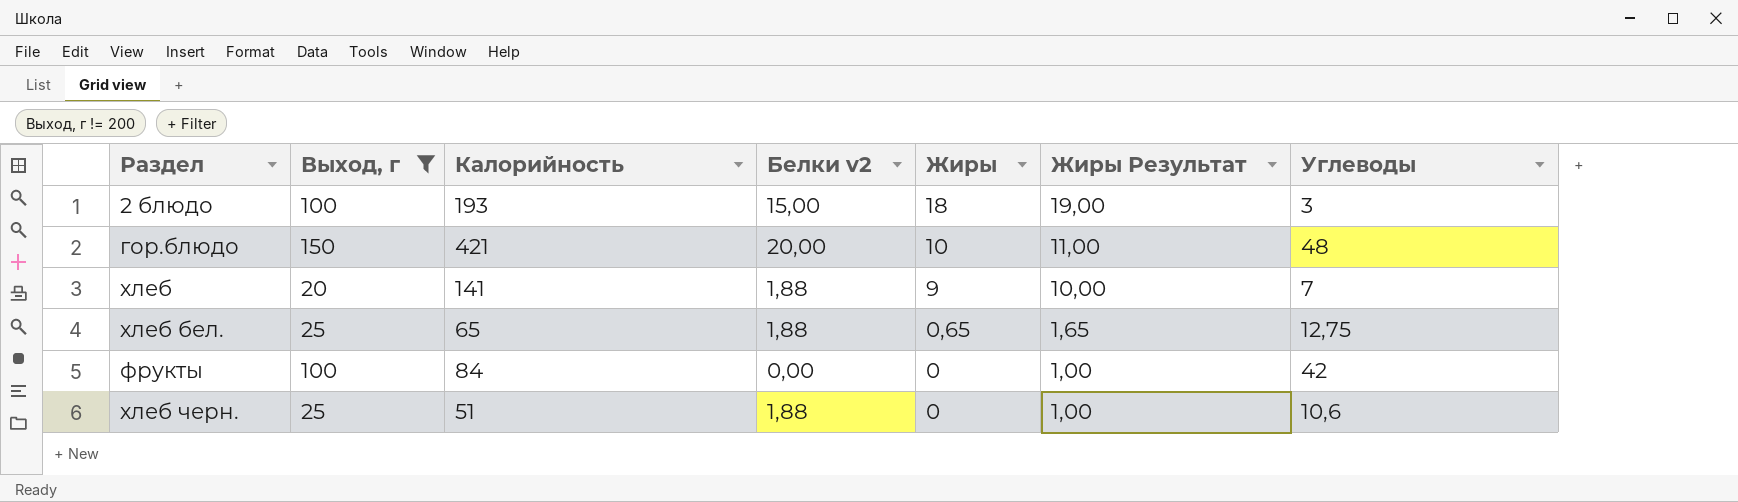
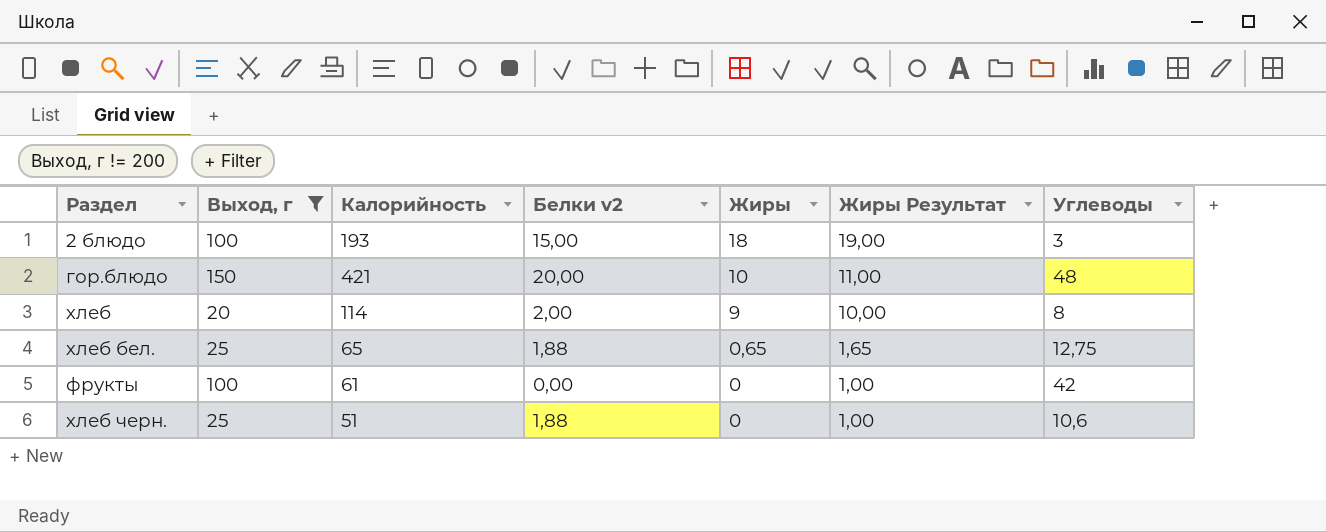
хлеб | Калорийность: 141 -> 114
хлеб | Белки v2: 1,88 -> 2,00
хлеб | Углеводы: 7 -> 8
фрукты | Калорийность: 84 -> 61

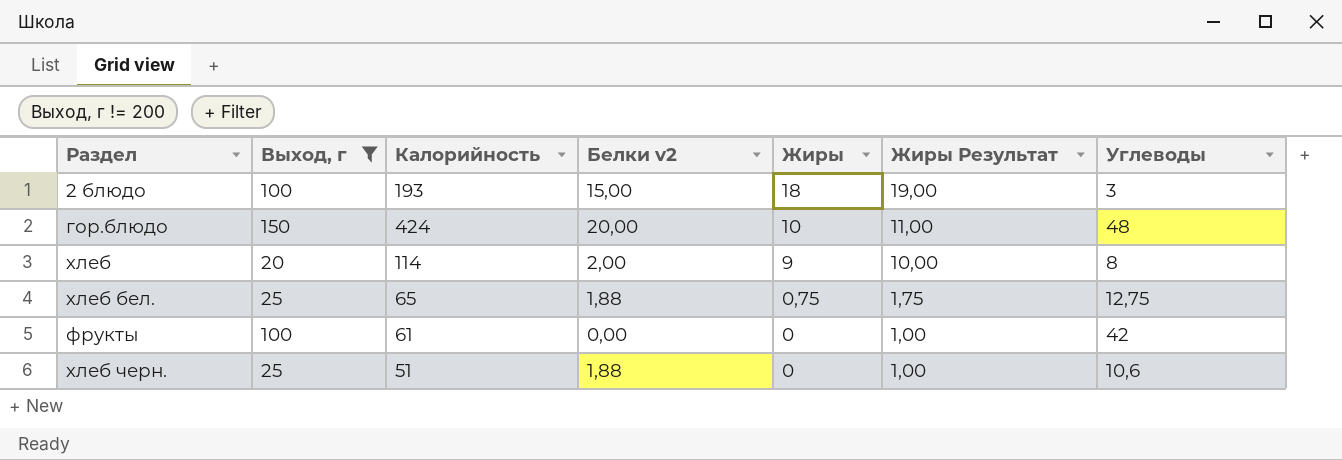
гор.блюдо | Калорийность: 421 -> 424
хлеб бел. | Жиры: 0,65 -> 0,75
хлеб бел. | Жиры Результат: 1,65 -> 1,75

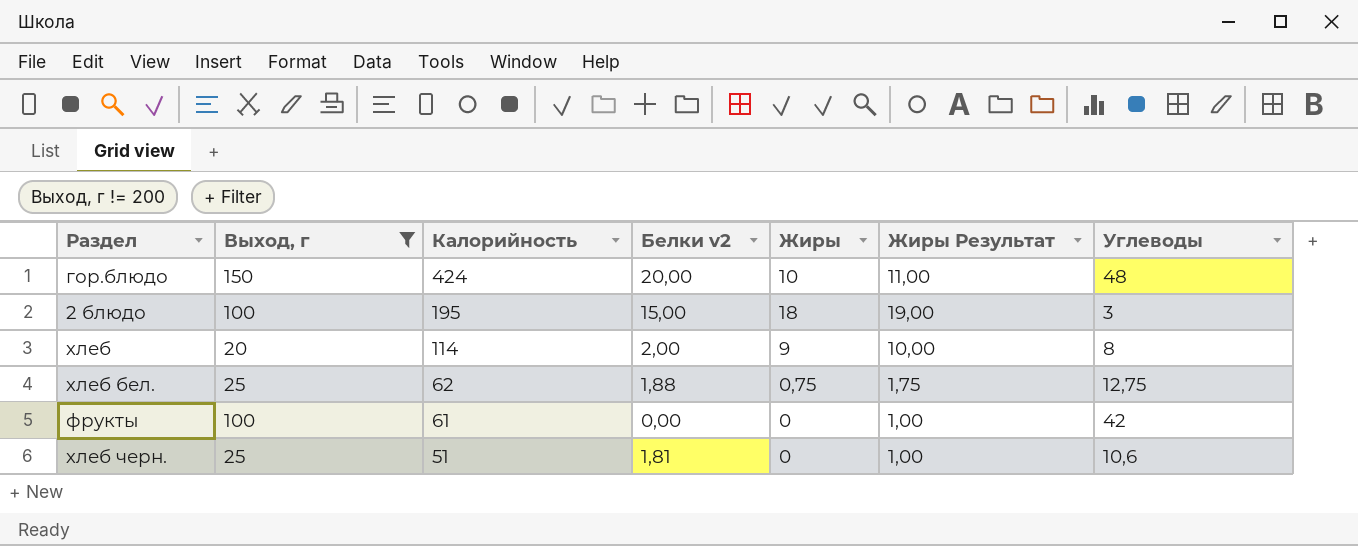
row order: Жиры descending -> Калорийность descending
2 блюдо | Калорийность: 193 -> 195
хлеб бел. | Калорийность: 65 -> 62
хлеб черн. | Белки v2: 1,88 -> 1,81

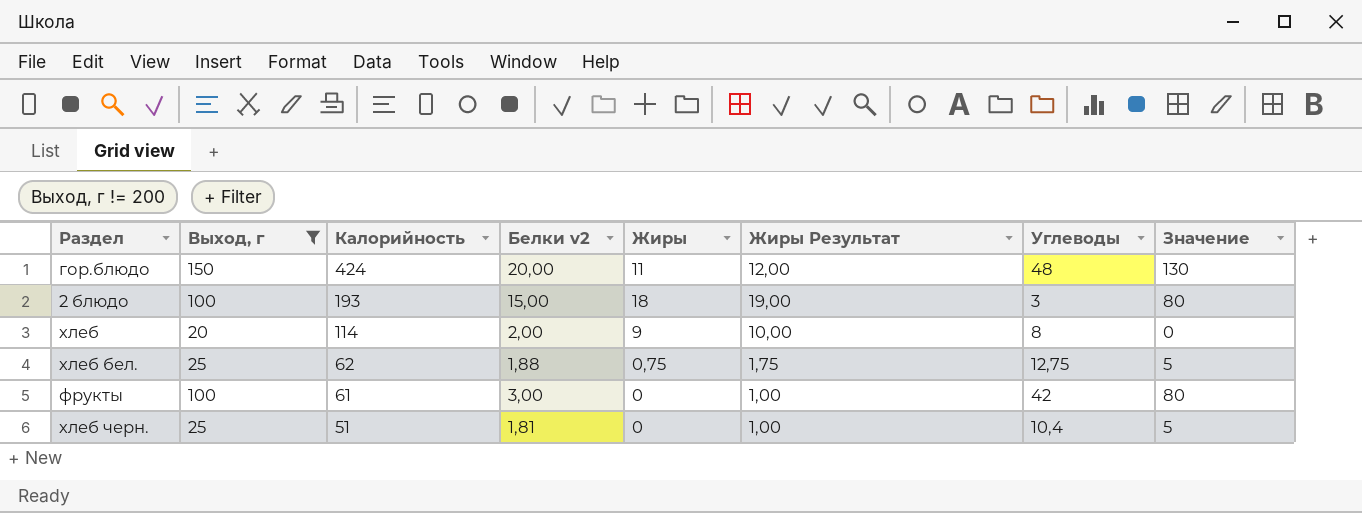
column Значение | formula: none -> [Выход, г] - 20
гор.блюдо | Жиры: 10 -> 11
гор.блюдо | Жиры Результат: 11,00 -> 12,00
2 блюдо | Калорийность: 195 -> 193
фрукты | Белки v2: 0,00 -> 3,00
хлеб черн. | Углеводы: 10,6 -> 10,4

